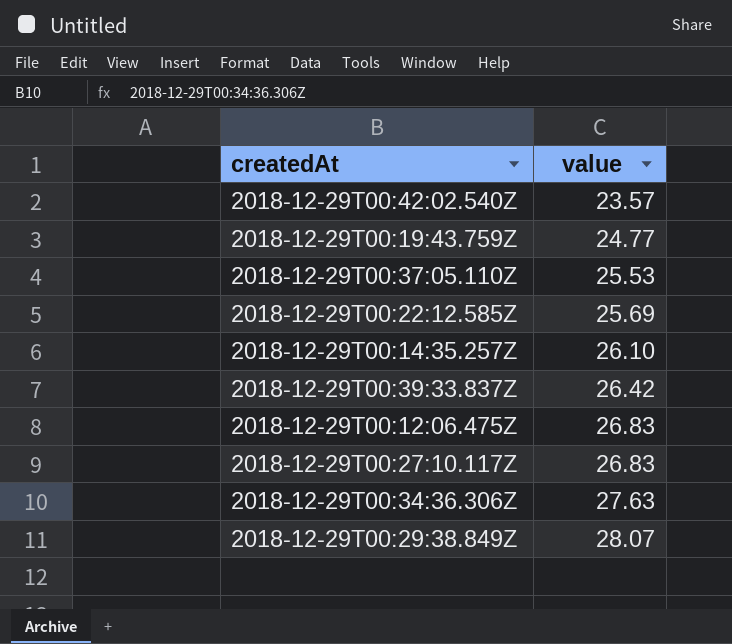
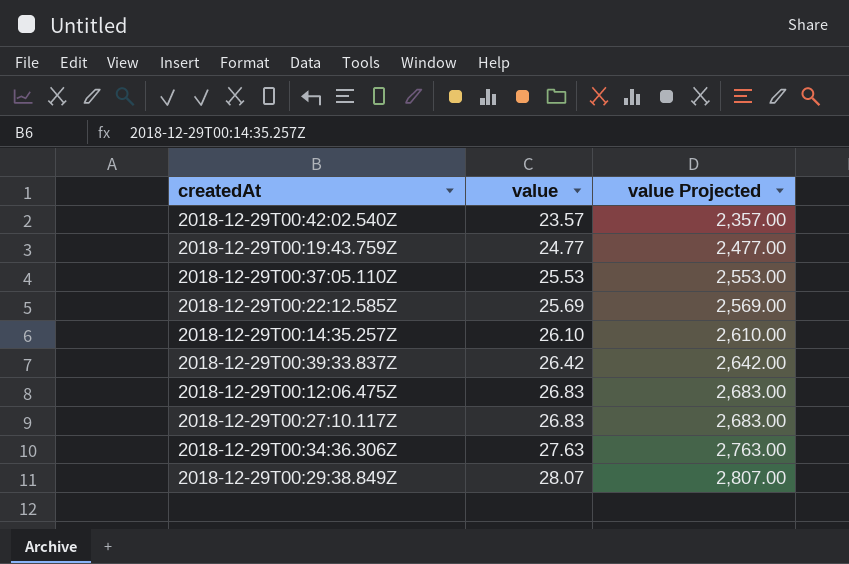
column value Projected | formula: none -> [value] * 100

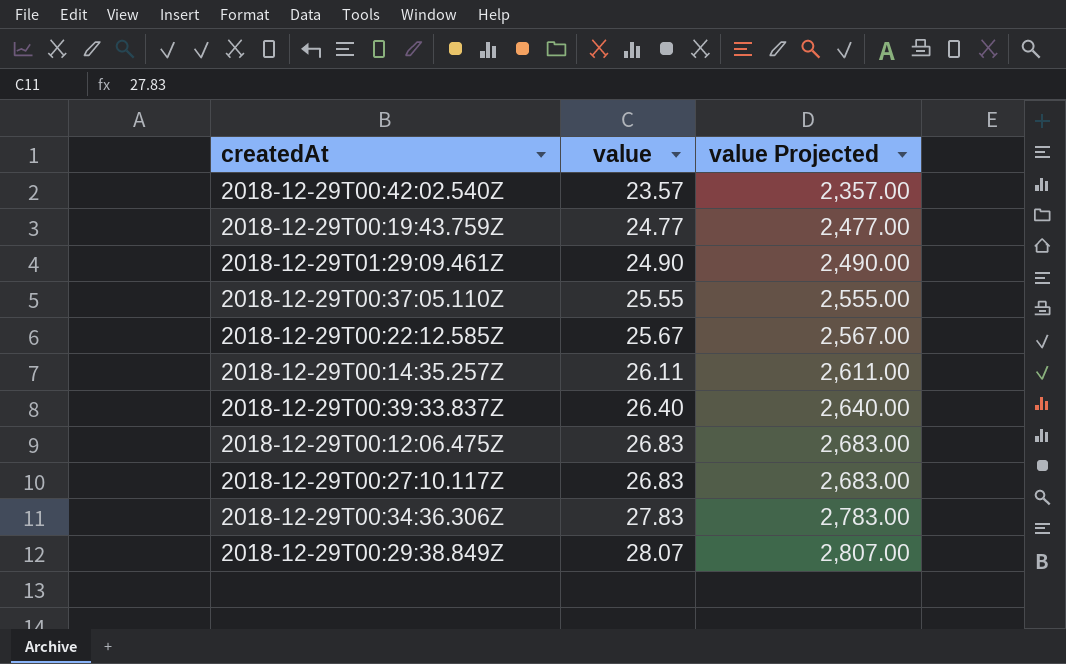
row 2018-12-29T01:29:09.461Z: none -> 24.90 | 2,490.00
2018-12-29T00:37:05.110Z | value: 25.53 -> 25.55
2018-12-29T00:37:05.110Z | value Projected: 2,553.00 -> 2,555.00
2018-12-29T00:22:12.585Z | value: 25.69 -> 25.67
2018-12-29T00:22:12.585Z | value Projected: 2,569.00 -> 2,567.00
2018-12-29T00:14:35.257Z | value: 26.10 -> 26.11
2018-12-29T00:14:35.257Z | value Projected: 2,610.00 -> 2,611.00
2018-12-29T00:39:33.837Z | value: 26.42 -> 26.40
2018-12-29T00:39:33.837Z | value Projected: 2,642.00 -> 2,640.00
2018-12-29T00:34:36.306Z | value: 27.63 -> 27.83
2018-12-29T00:34:36.306Z | value Projected: 2,763.00 -> 2,783.00

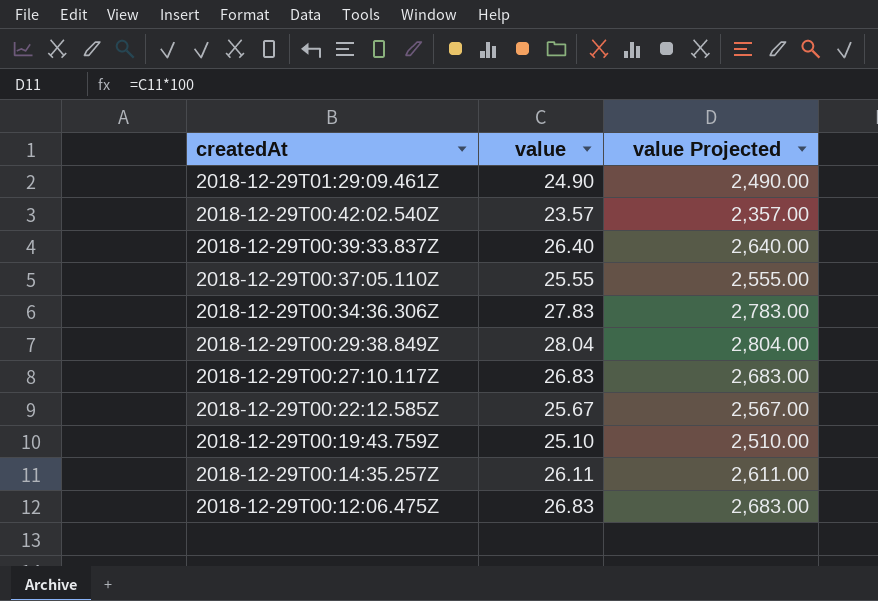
row order: value ascending -> createdAt descending
2018-12-29T00:29:38.849Z | value: 28.07 -> 28.04
2018-12-29T00:29:38.849Z | value Projected: 2,807.00 -> 2,804.00
2018-12-29T00:19:43.759Z | value: 24.77 -> 25.10
2018-12-29T00:19:43.759Z | value Projected: 2,477.00 -> 2,510.00

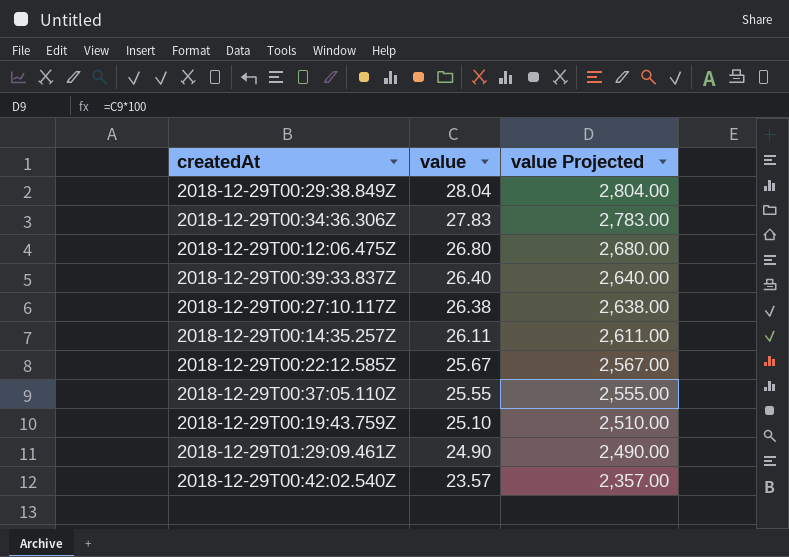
row order: createdAt descending -> value descending
2018-12-29T00:12:06.475Z | value: 26.83 -> 26.80
2018-12-29T00:12:06.475Z | value Projected: 2,683.00 -> 2,680.00
2018-12-29T00:27:10.117Z | value: 26.83 -> 26.38
2018-12-29T00:27:10.117Z | value Projected: 2,683.00 -> 2,638.00

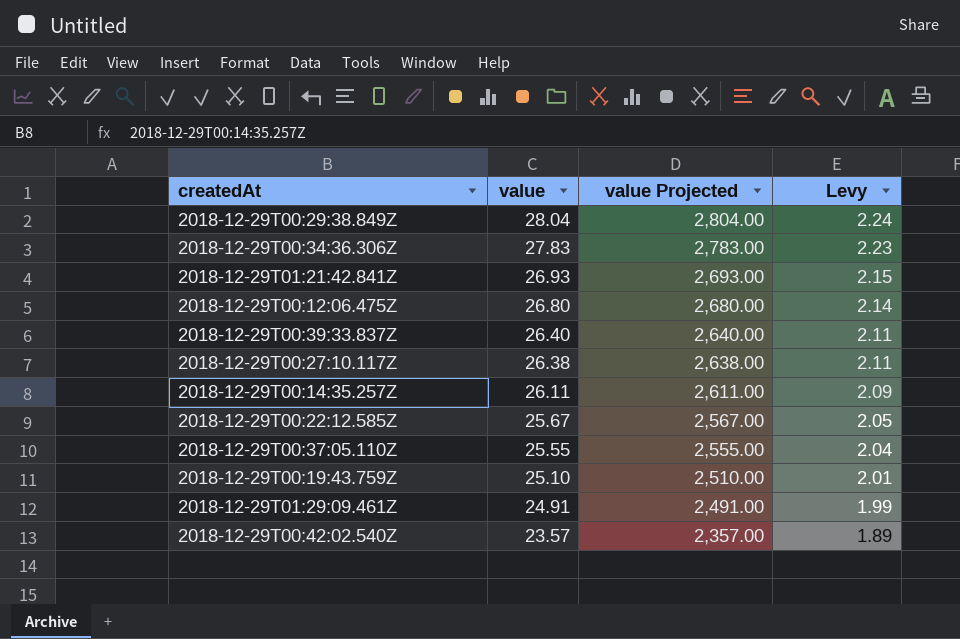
column Levy | formula: none -> [value] * 0.08
row 2018-12-29T01:21:42.841Z: none -> 26.93 | 2,693.00 | 2.15
2018-12-29T01:29:09.461Z | value: 24.90 -> 24.91
2018-12-29T01:29:09.461Z | value Projected: 2,490.00 -> 2,491.00

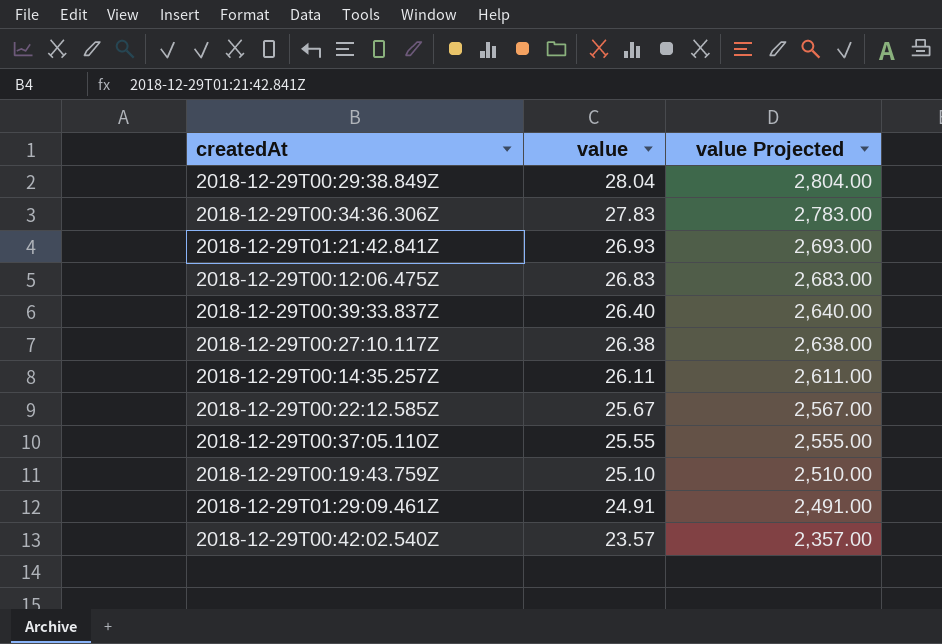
column Levy | formula: [value] * 0.08 -> none
2018-12-29T00:12:06.475Z | value: 26.80 -> 26.83
2018-12-29T00:12:06.475Z | value Projected: 2,680.00 -> 2,683.00

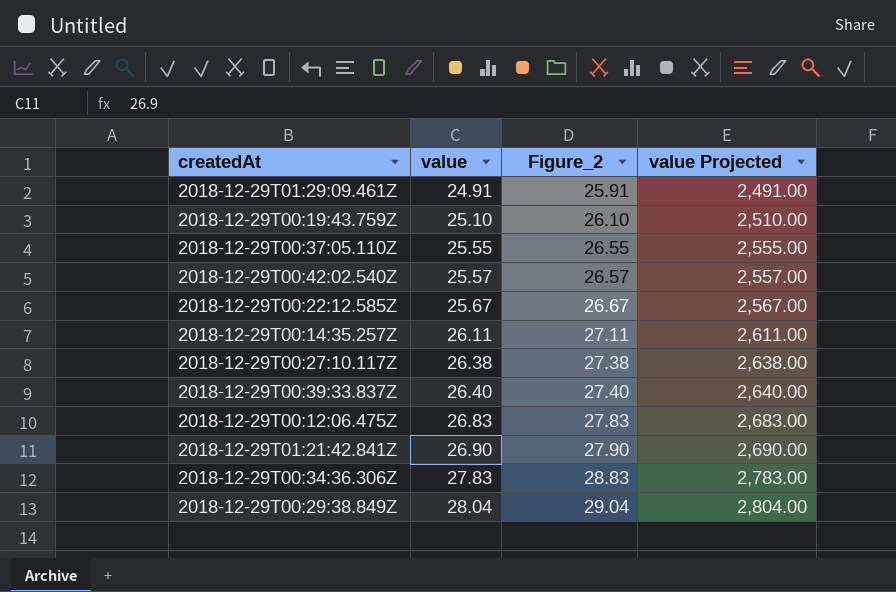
row order: value descending -> value ascending
column Figure_2 | formula: none -> [value] + 1
2018-12-29T00:42:02.540Z | value: 23.57 -> 25.57
2018-12-29T00:42:02.540Z | value Projected: 2,357.00 -> 2,557.00
2018-12-29T01:21:42.841Z | value: 26.93 -> 26.90
2018-12-29T01:21:42.841Z | value Projected: 2,693.00 -> 2,690.00

